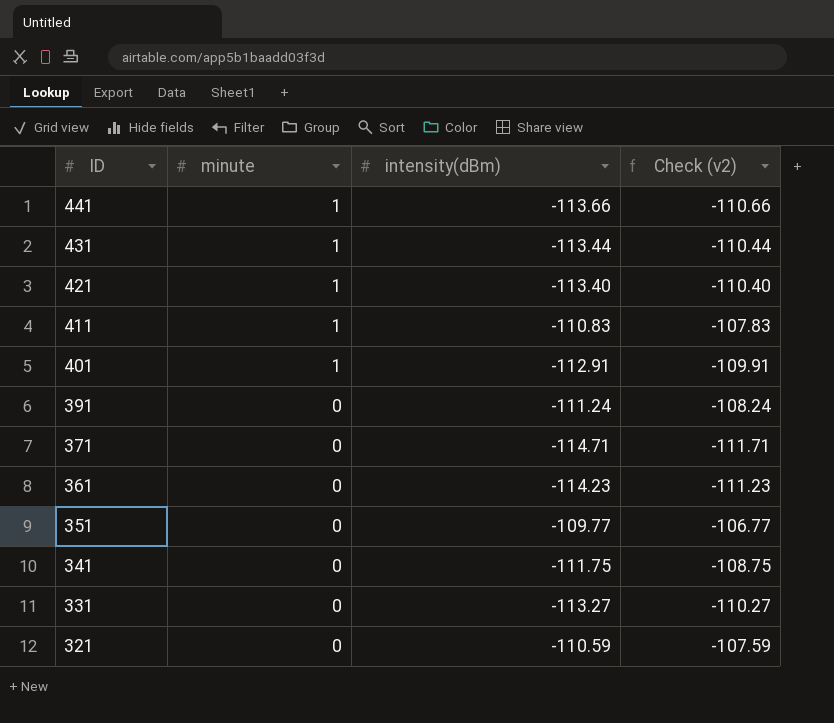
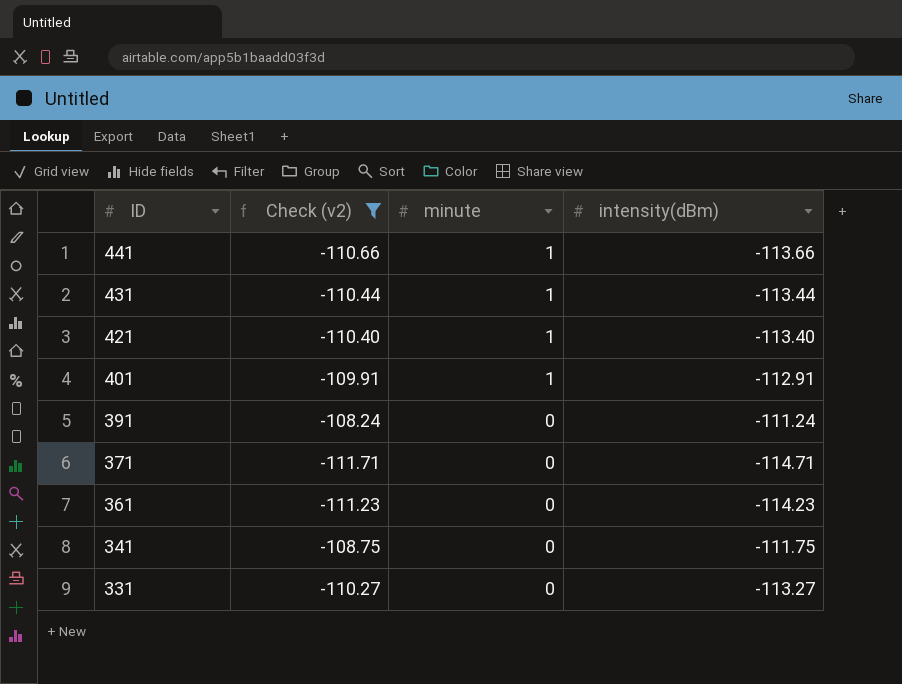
filter: none -> Check (v2) <= -108.24
column Check (v2) | position: 4 -> 2

